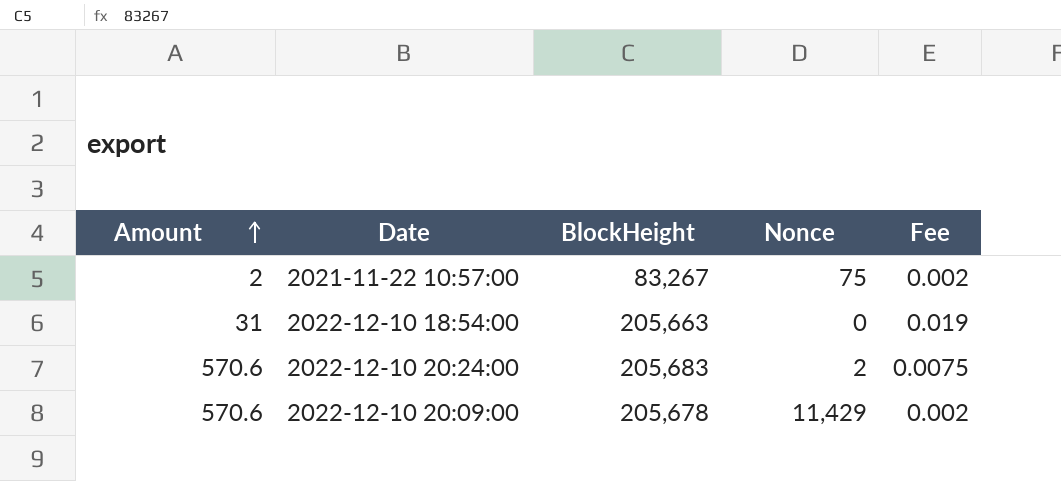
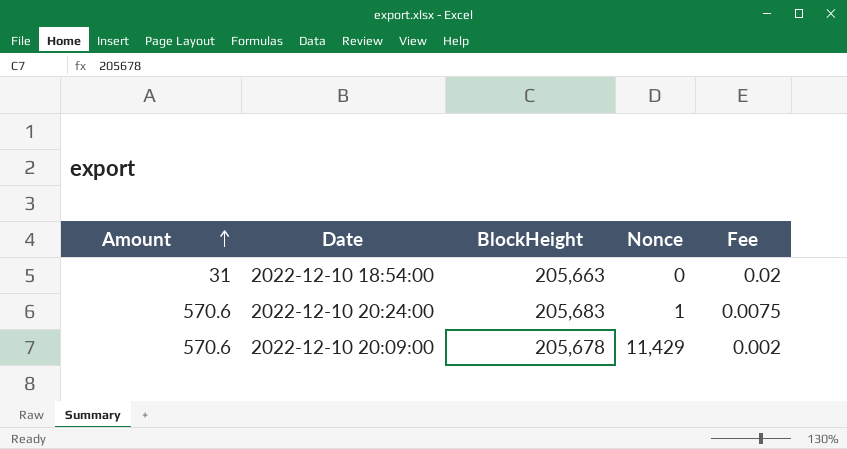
row 2021-11-22 10:57:00: 2 | 83,267 | 75 | 0.002 -> none
2022-12-10 18:54:00 | Fee: 0.019 -> 0.02
2022-12-10 20:24:00 | Nonce: 2 -> 1

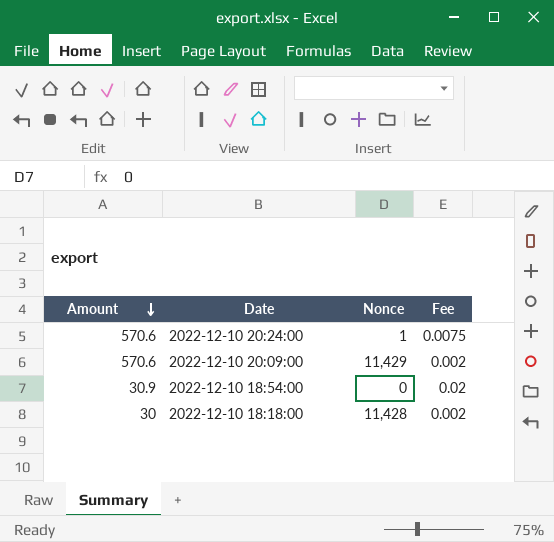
row order: Amount ascending -> Amount descending
column BlockHeight | position: 3 -> none
2022-12-10 18:54:00 | Amount: 31 -> 30.9
row 2022-12-10 18:18:00: none -> 30 | 11,428 | 0.002

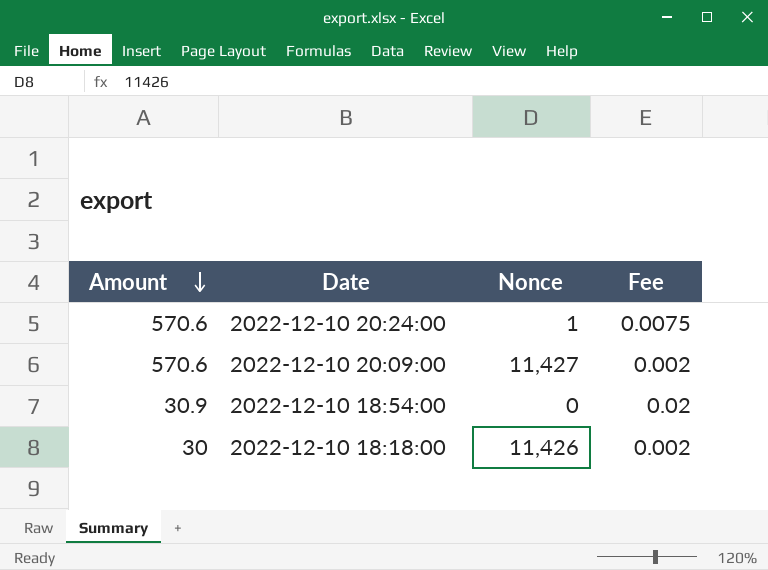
2022-12-10 20:09:00 | Nonce: 11,429 -> 11,427
2022-12-10 18:18:00 | Nonce: 11,428 -> 11,426

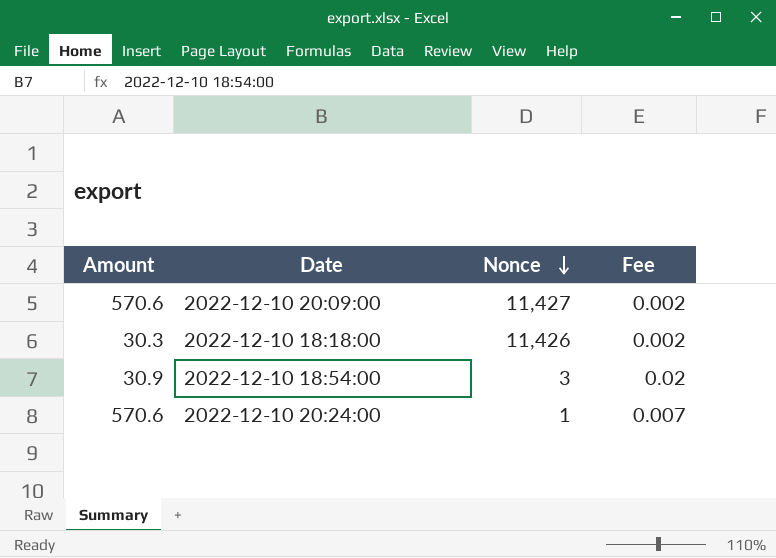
row order: Amount descending -> Nonce descending
2022-12-10 18:18:00 | Amount: 30 -> 30.3
2022-12-10 18:54:00 | Nonce: 0 -> 3
2022-12-10 20:24:00 | Fee: 0.0075 -> 0.007

